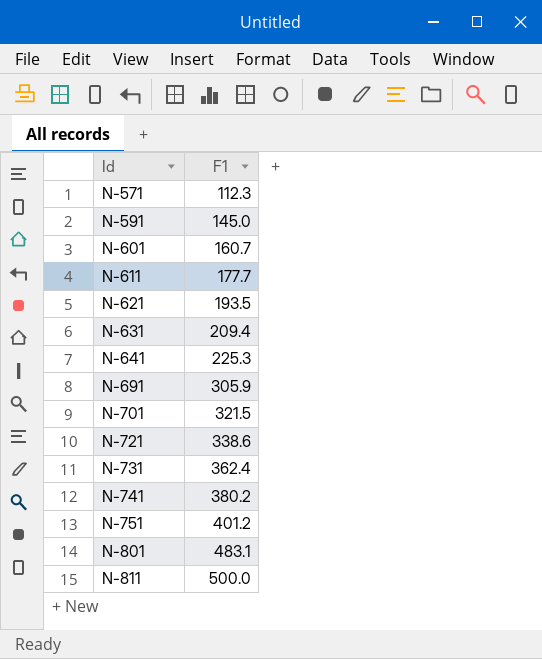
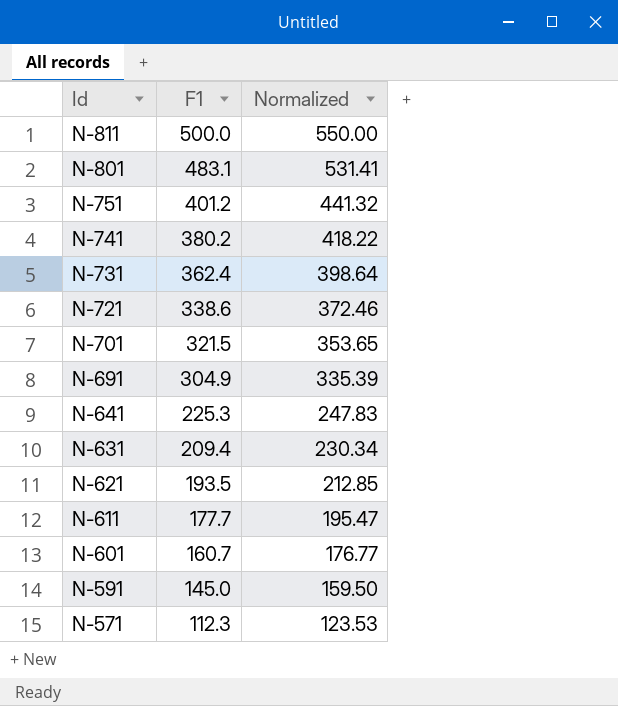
row order: Id ascending -> Id descending
column Normalized | formula: none -> [F1] * 1.1
N-691 | F1: 305.9 -> 304.9

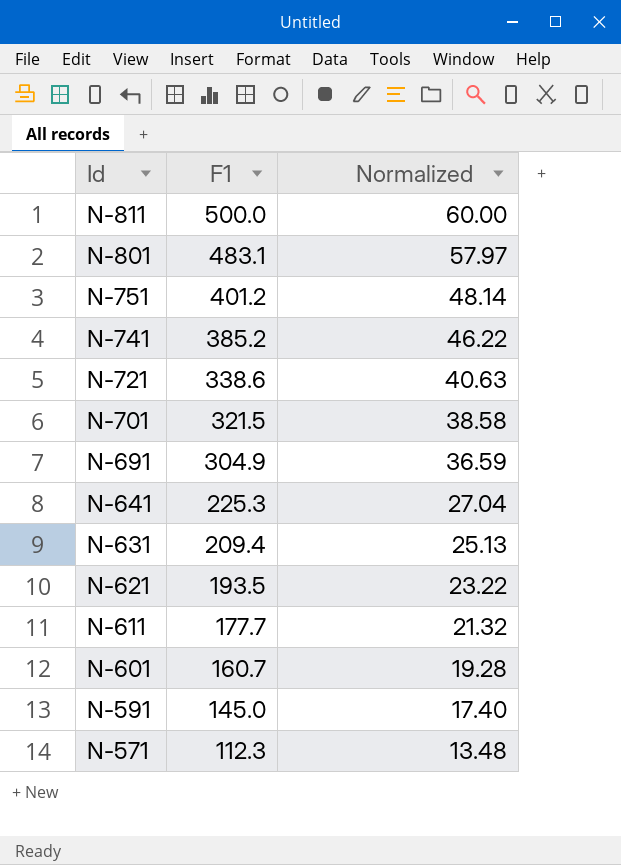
column Normalized | formula: [F1] * 1.1 -> [F1] * 0.12
row N-731: 362.4 | 398.64 -> none
N-741 | F1: 380.2 -> 385.2

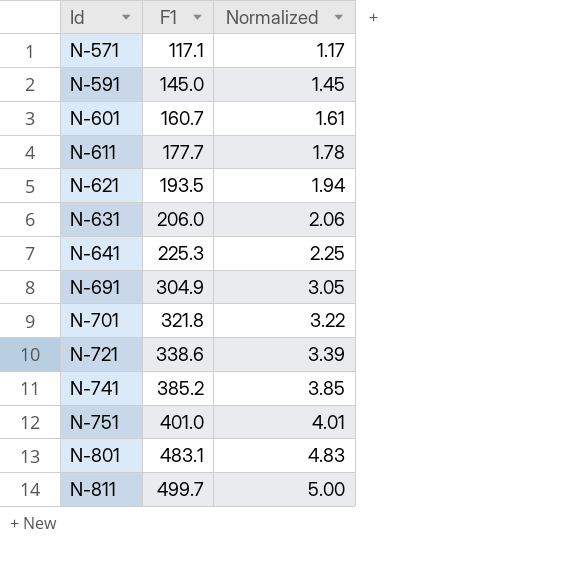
row order: Id descending -> Id ascending
column Normalized | formula: [F1] * 0.12 -> [F1] * 0.01
N-571 | F1: 112.3 -> 117.1
N-631 | F1: 209.4 -> 206.0
N-701 | F1: 321.5 -> 321.8
N-751 | F1: 401.2 -> 401.0
N-811 | F1: 500.0 -> 499.7

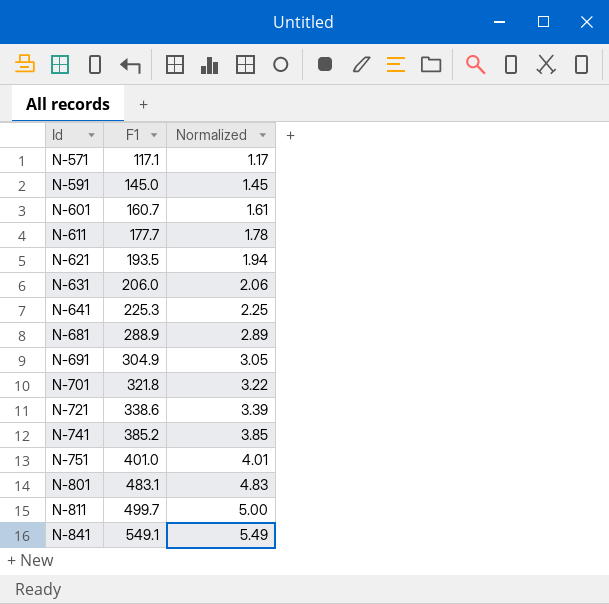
row N-681: none -> 288.9 | 2.89
row N-841: none -> 549.1 | 5.49

